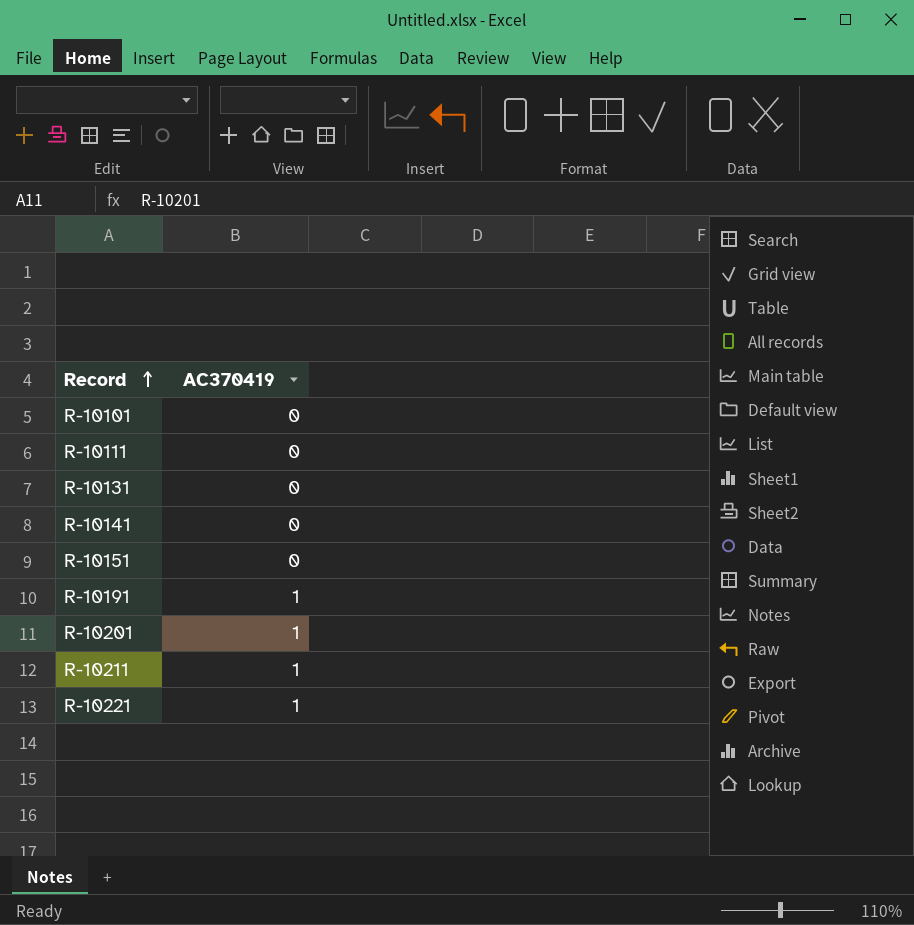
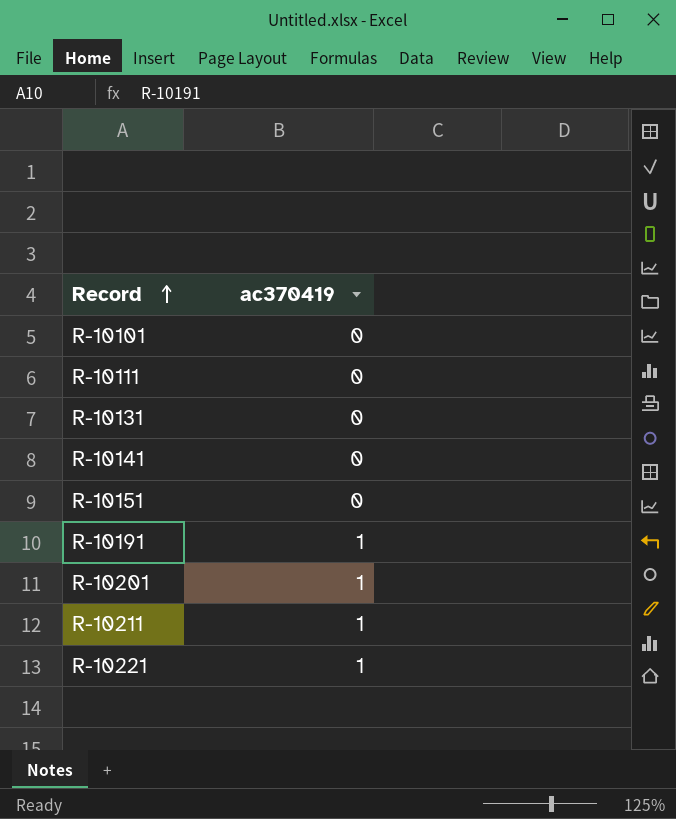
column name: AC370419 -> ac370419

